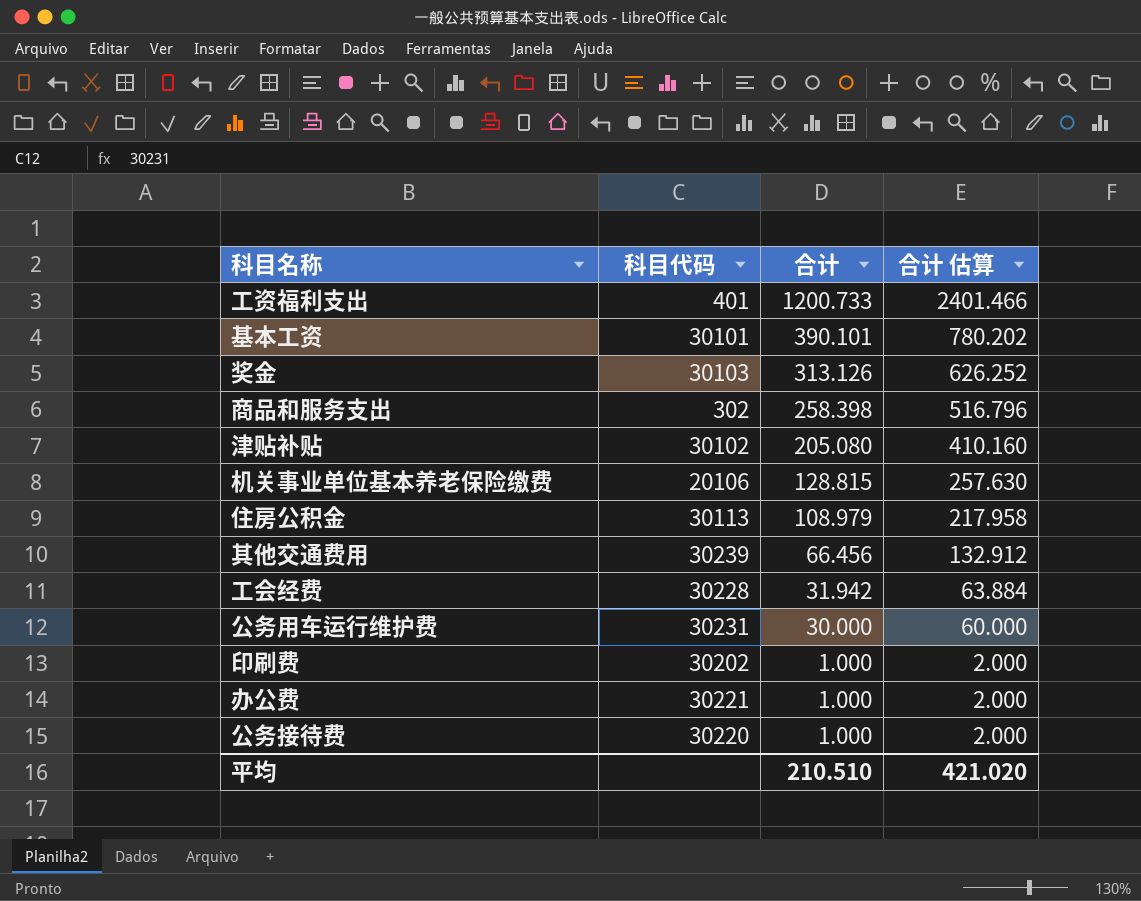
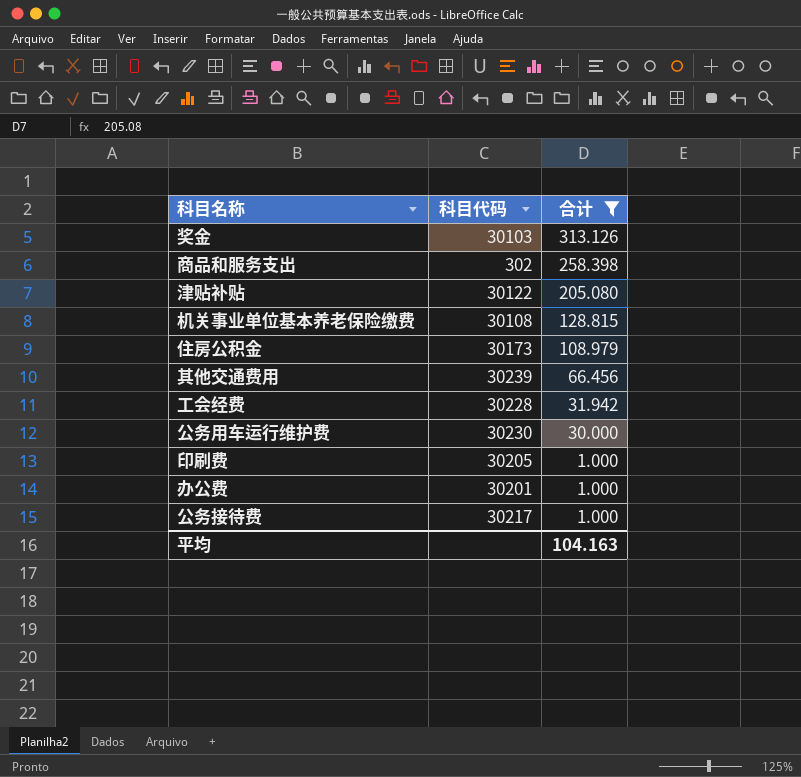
filter: none -> 合计 <= 313.126
column 合计 估算 | formula: [合计] * 2 -> none
津贴补贴 | 科目代码: 30102 -> 30122
机关事业单位基本养老保险缴费 | 科目代码: 20106 -> 30108
住房公积金 | 科目代码: 30113 -> 30173
公务用车运行维护费 | 科目代码: 30231 -> 30230
印刷费 | 科目代码: 30202 -> 30205
办公费 | 科目代码: 30221 -> 30201
公务接待费 | 科目代码: 30220 -> 30217
平均 | 合计: 210.510 -> 104.163

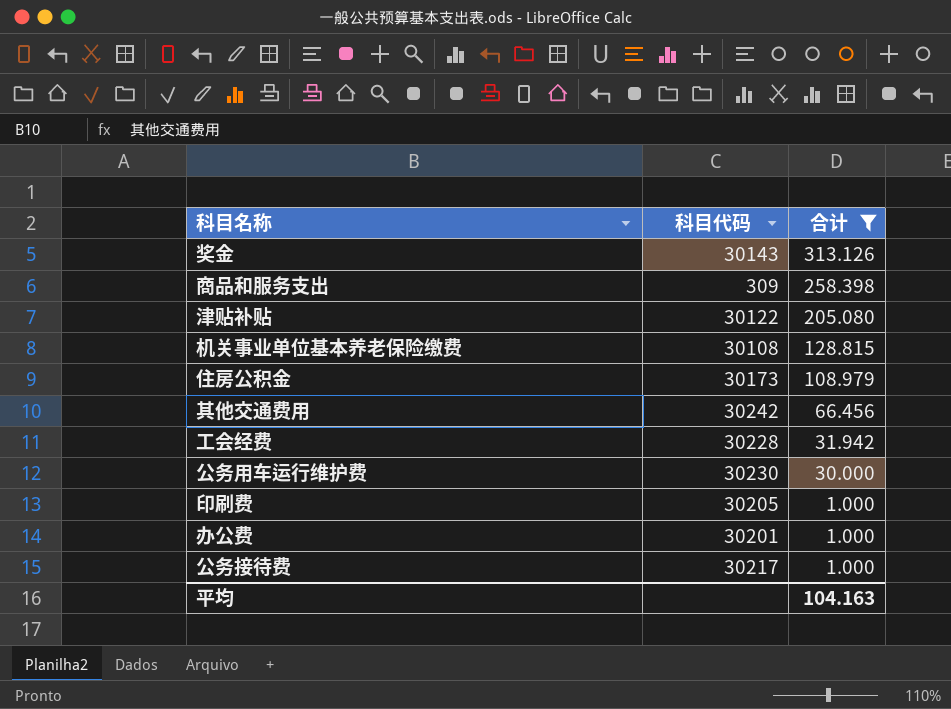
奖金 | 科目代码: 30103 -> 30143
商品和服务支出 | 科目代码: 302 -> 309
其他交通费用 | 科目代码: 30239 -> 30242

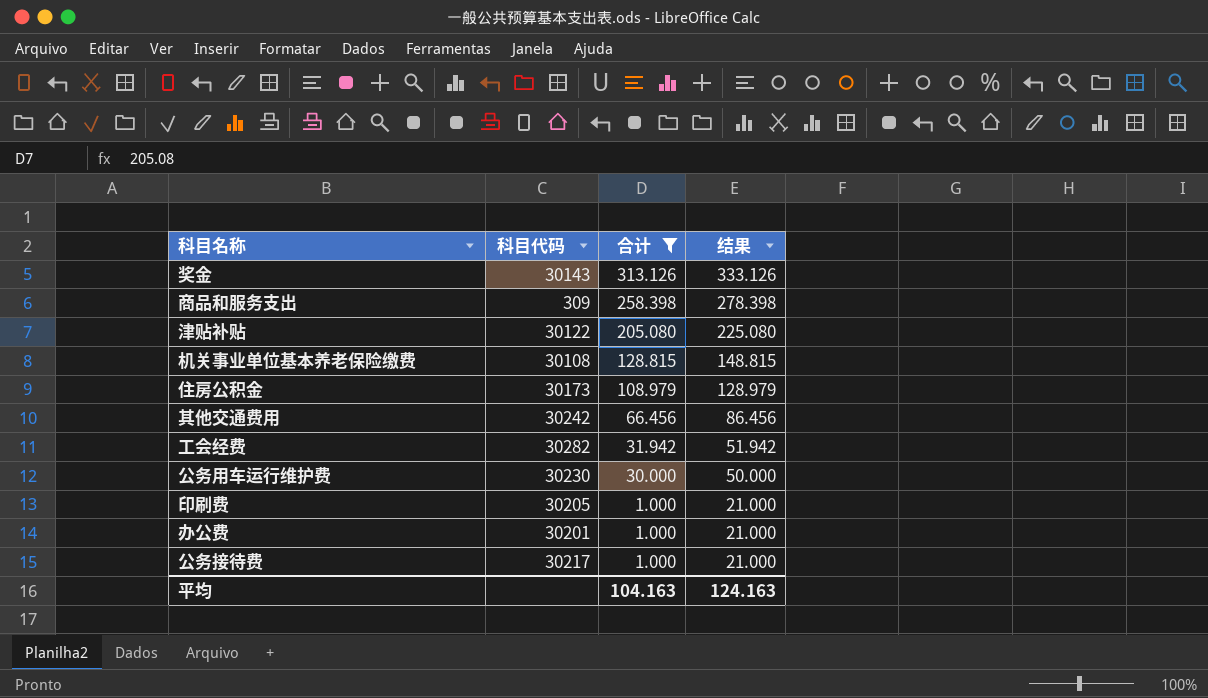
column 结果 | formula: none -> [合计] + 20
工会经费 | 科目代码: 30228 -> 30282

